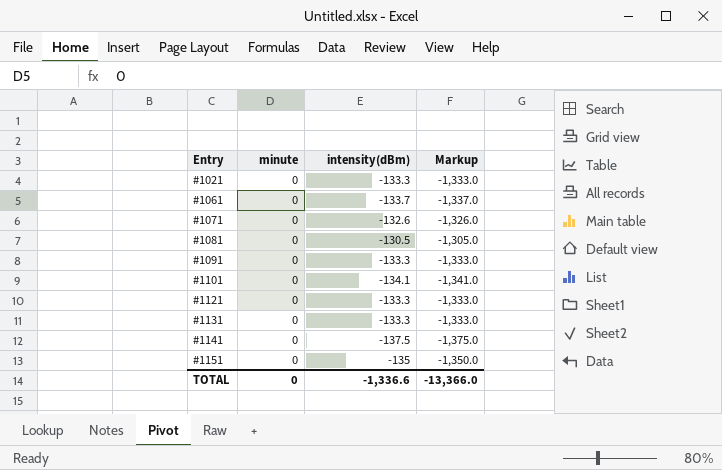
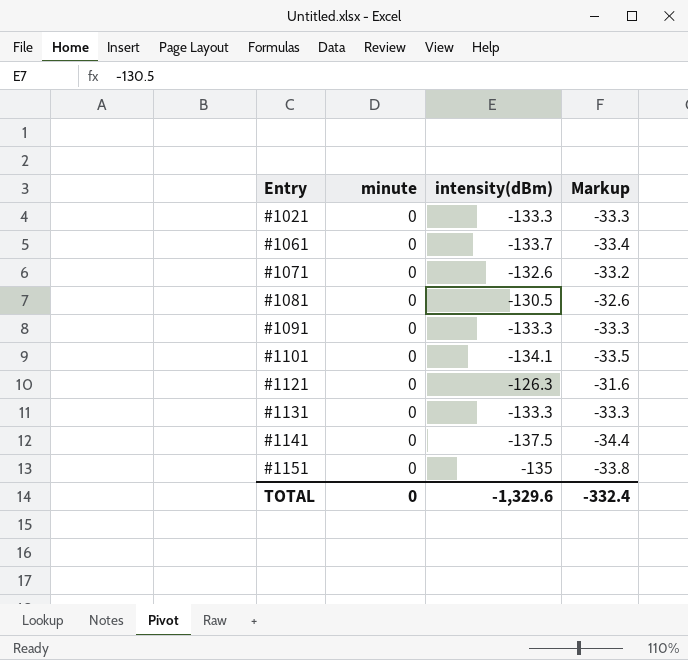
column Markup | formula: [intensity(dBm)] * 10 -> [intensity(dBm)] * 0.25
#1121 | intensity(dBm): -133.3 -> -126.3
TOTAL | intensity(dBm): -1,336.6 -> -1,329.6
TOTAL | Markup: -13,366.0 -> -332.4

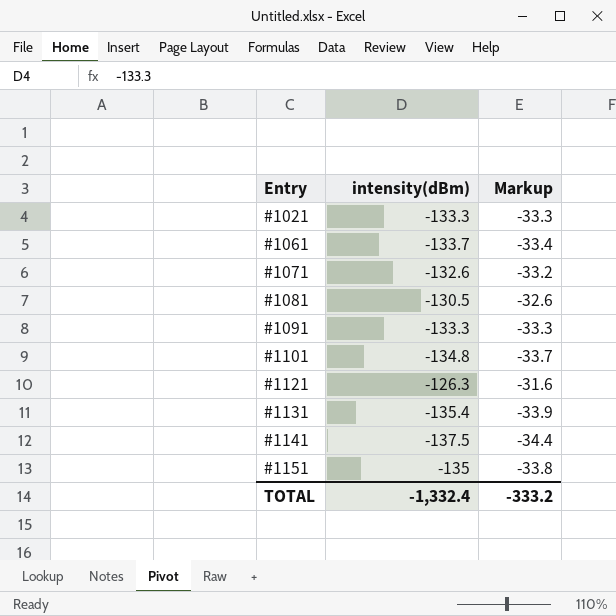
column minute | position: 2 -> none
#1101 | intensity(dBm): -134.1 -> -134.8
#1101 | Markup: -33.5 -> -33.7
#1131 | intensity(dBm): -133.3 -> -135.4
#1131 | Markup: -33.3 -> -33.9
TOTAL | intensity(dBm): -1,329.6 -> -1,332.4
TOTAL | Markup: -332.4 -> -333.2

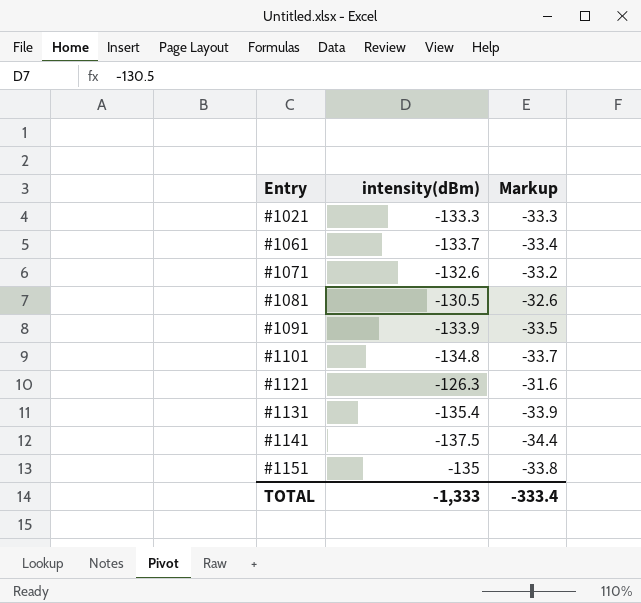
#1091 | intensity(dBm): -133.3 -> -133.9
#1091 | Markup: -33.3 -> -33.5
TOTAL | intensity(dBm): -1,332.4 -> -1,333
TOTAL | Markup: -333.2 -> -333.4

